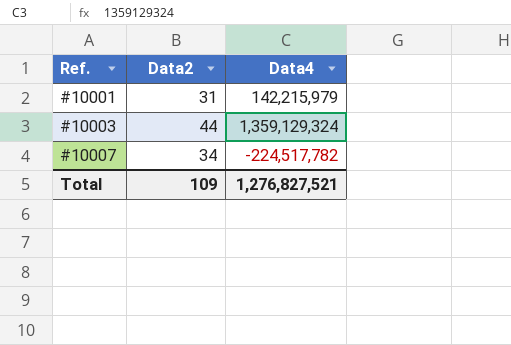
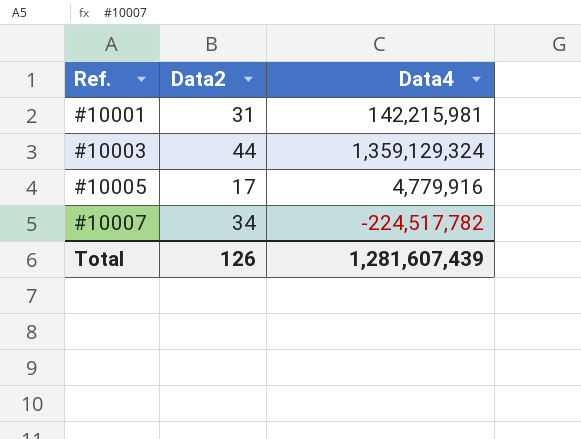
#10001 | Data4: 142,215,979 -> 142,215,981
row #10005: none -> 17 | 4,779,916
Total | Data2: 109 -> 126
Total | Data4: 1,276,827,521 -> 1,281,607,439

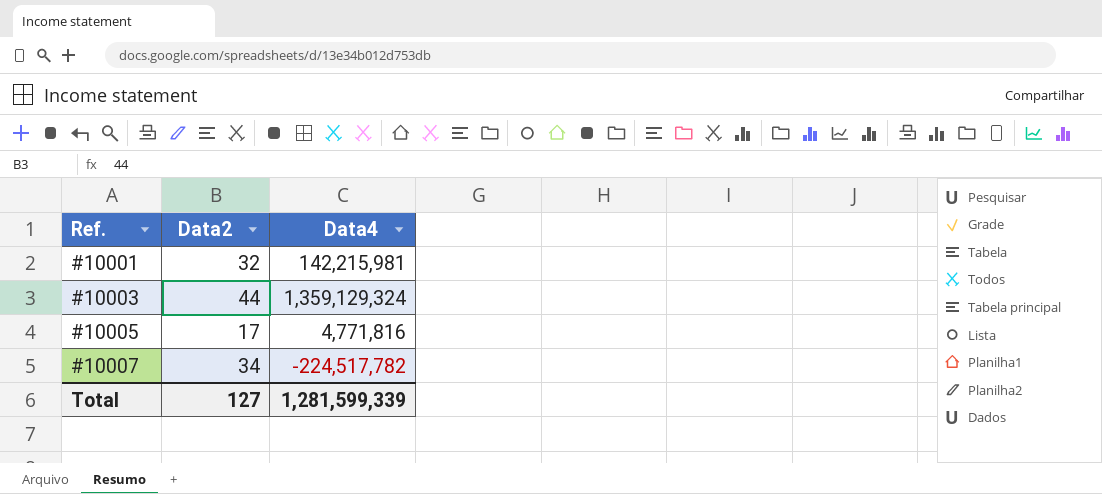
#10001 | Data2: 31 -> 32
#10005 | Data4: 4,779,916 -> 4,771,816
Total | Data2: 126 -> 127
Total | Data4: 1,281,607,439 -> 1,281,599,339

